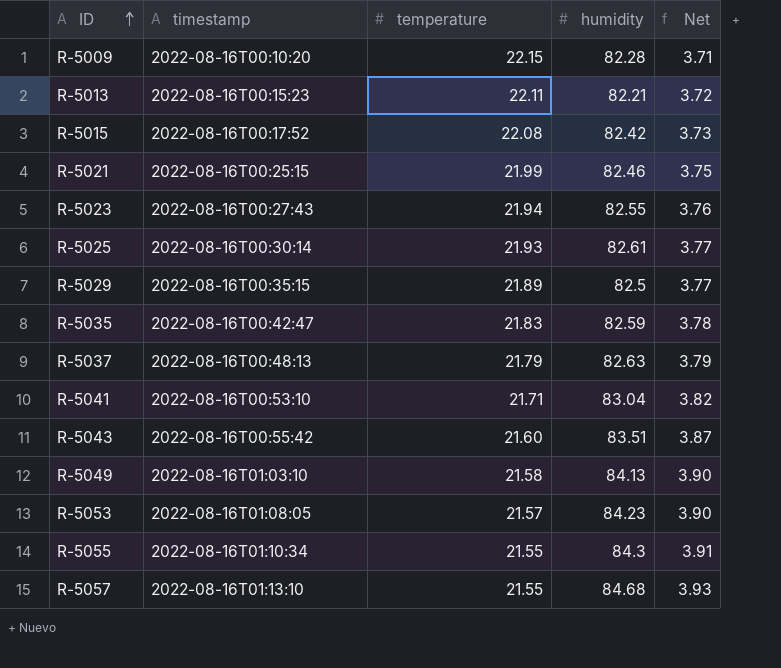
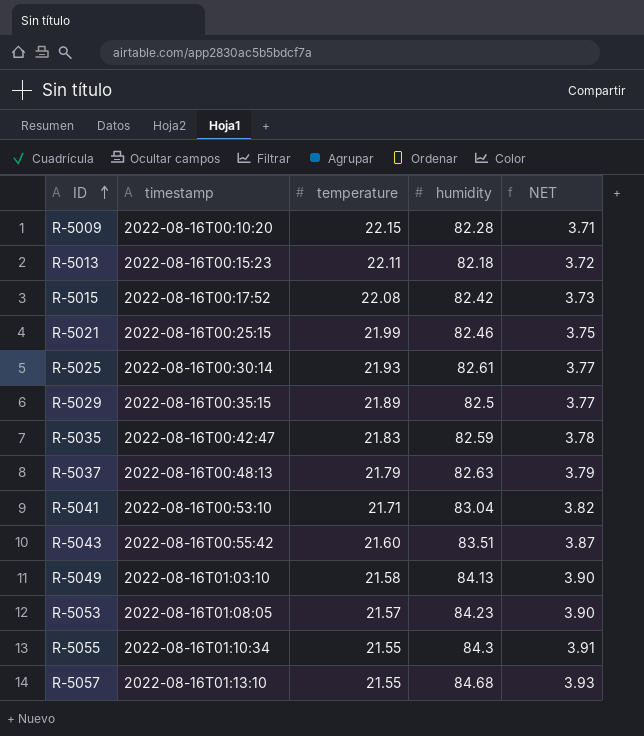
column name: Net -> NET
row R-5023: 2022-08-16T00:27:43 | 21.94 | 82.55 | 3.76 -> none
R-5013 | humidity: 82.21 -> 82.18

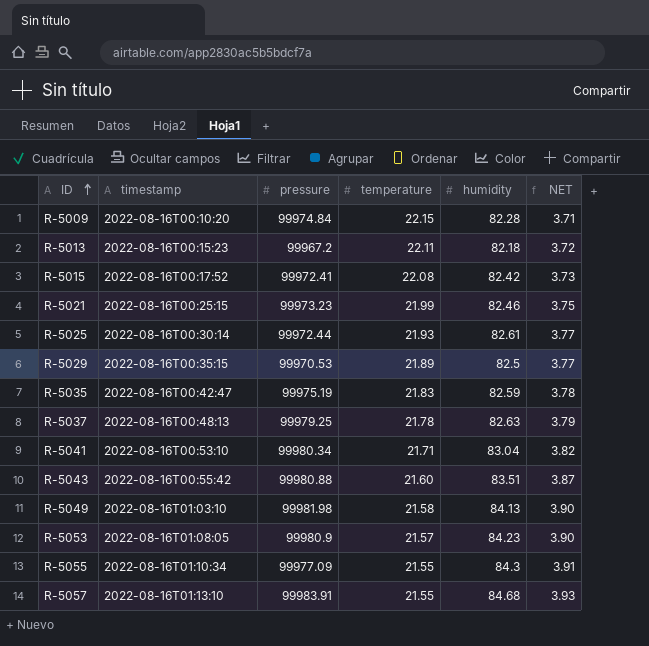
column pressure | position: none -> 3
R-5037 | temperature: 21.79 -> 21.78

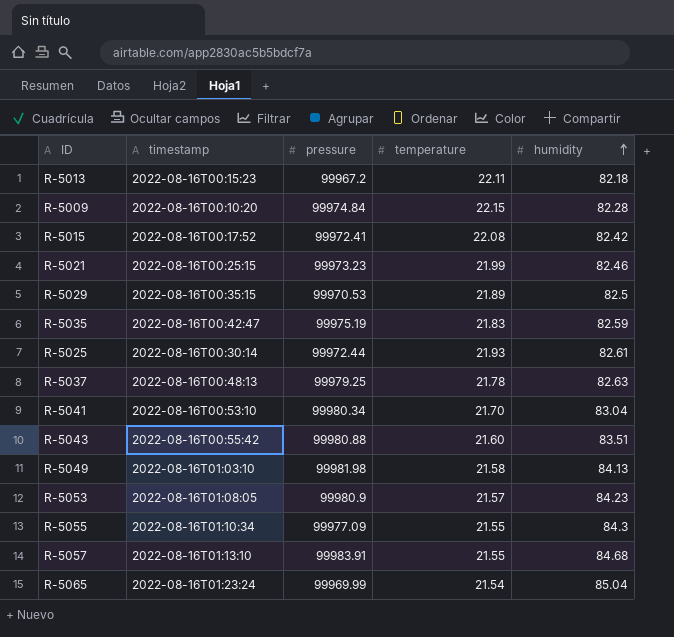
row order: ID ascending -> humidity ascending
column NET | formula: [humidity] / [temperature] -> none
R-5041 | temperature: 21.71 -> 21.70
row R-5065: none -> 2022-08-16T01:23:24 | 99969.99 | 21.54 | 85.04

